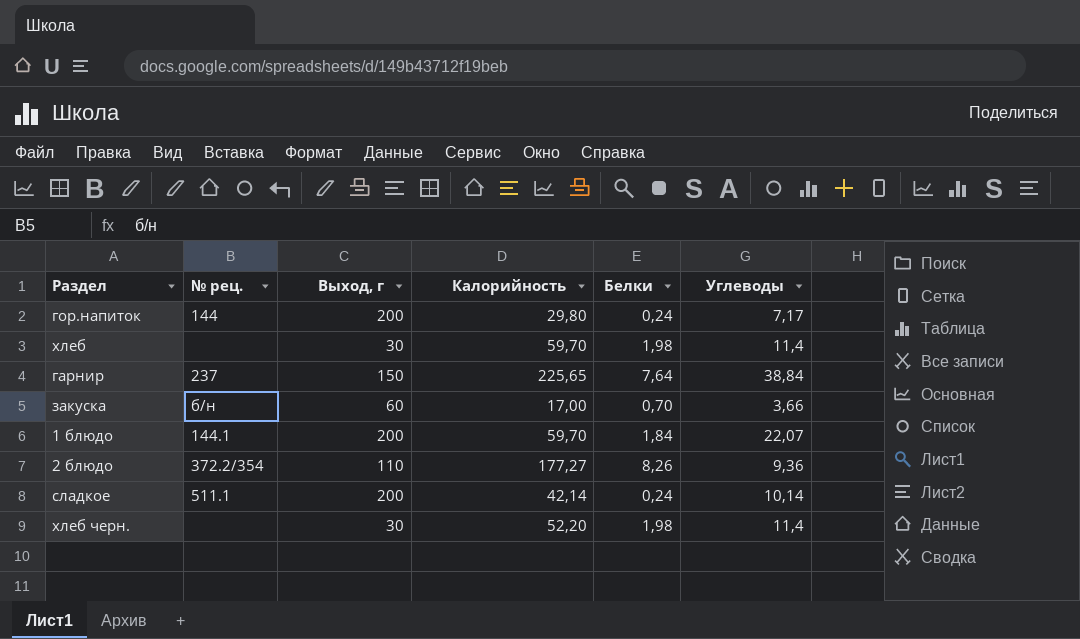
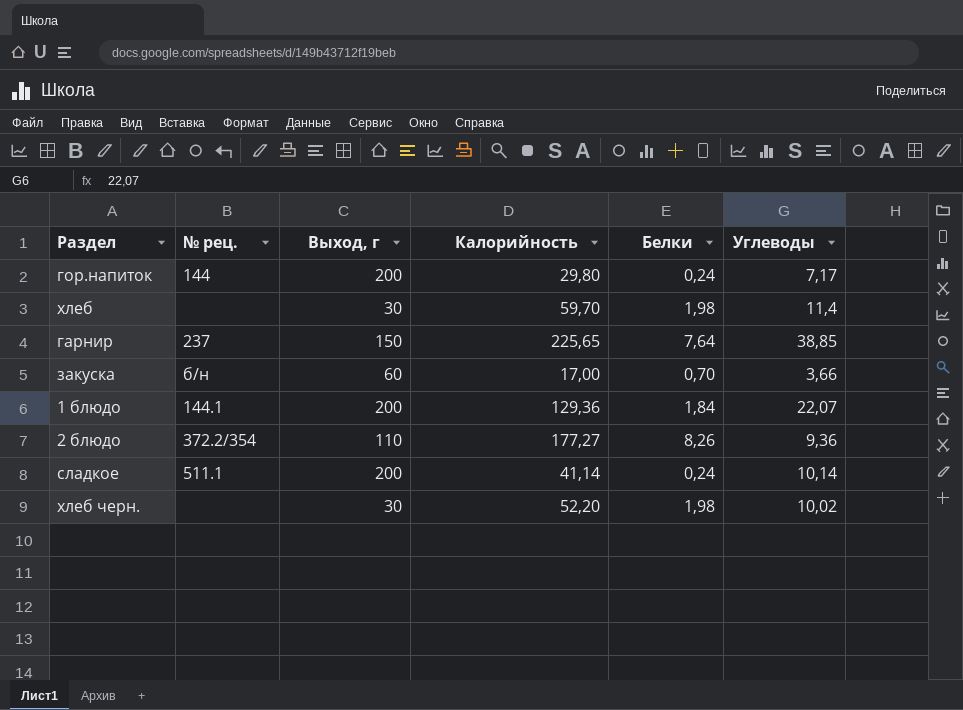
гарнир | Углеводы: 38,84 -> 38,85
1 блюдо | Калорийность: 59,70 -> 129,36
сладкое | Калорийность: 42,14 -> 41,14
хлеб черн. | Углеводы: 11,4 -> 10,02

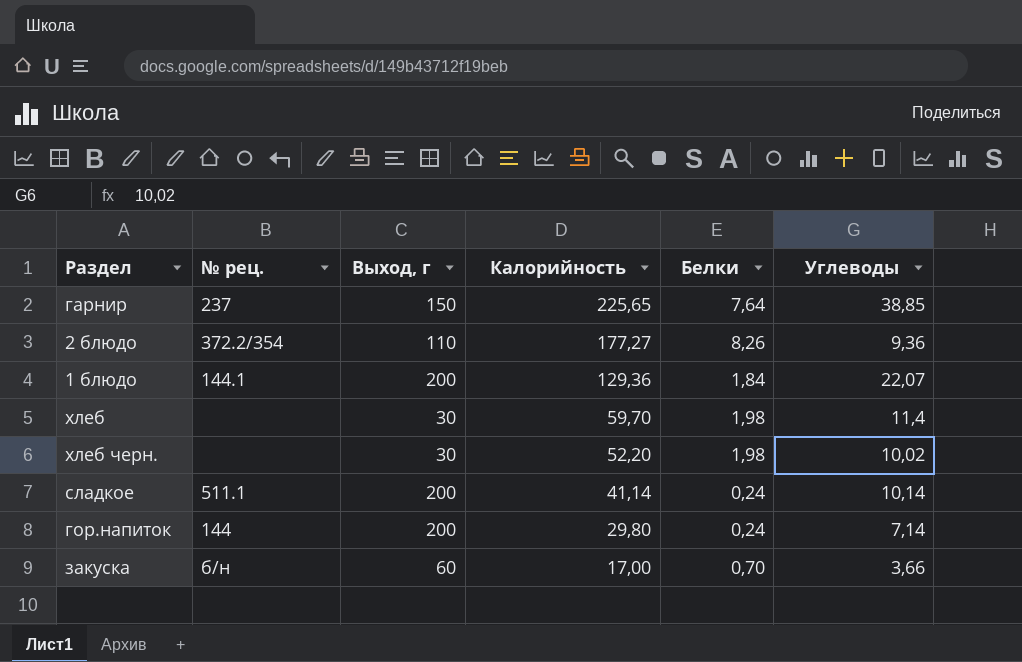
row order: none -> Калорийность descending
гор.напиток | Углеводы: 7,17 -> 7,14

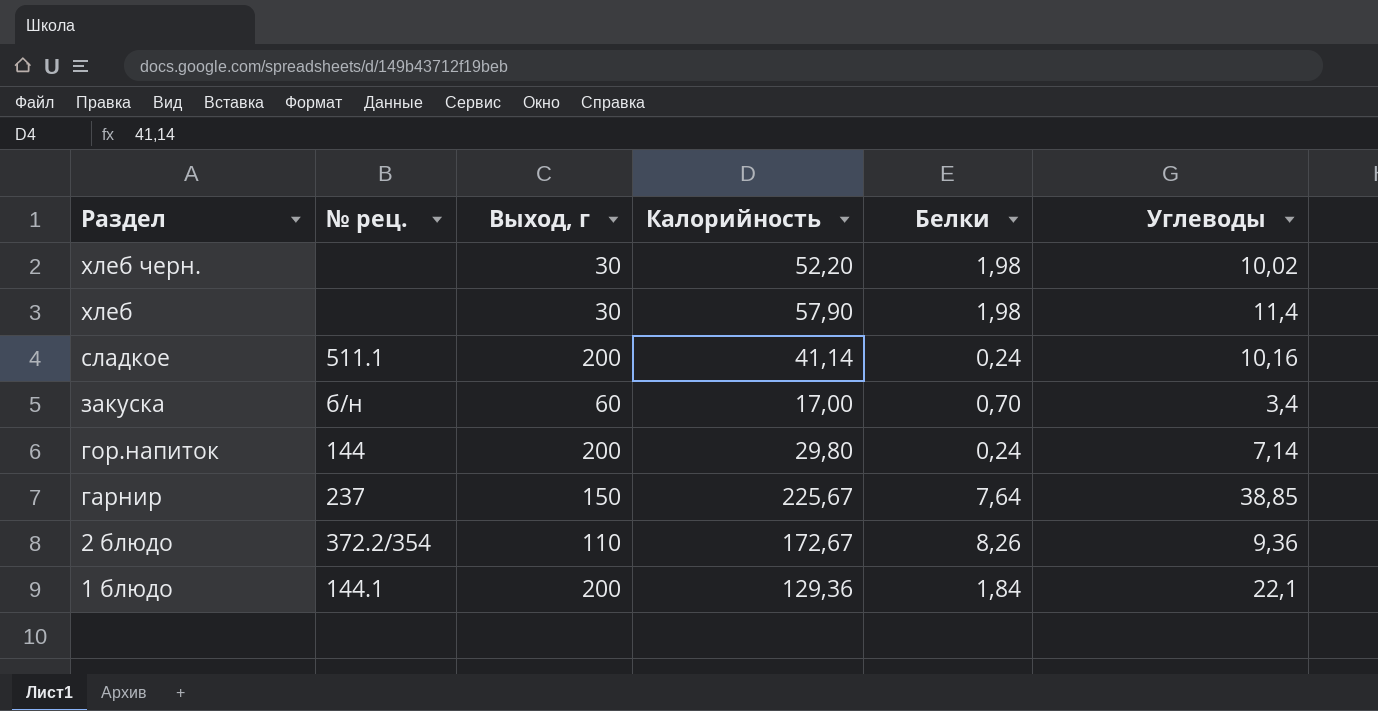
row order: Калорийность descending -> Раздел descending
хлеб | Калорийность: 59,70 -> 57,90
сладкое | Углеводы: 10,14 -> 10,16
закуска | Углеводы: 3,66 -> 3,4
гарнир | Калорийность: 225,65 -> 225,67
2 блюдо | Калорийность: 177,27 -> 172,67
1 блюдо | Углеводы: 22,07 -> 22,1

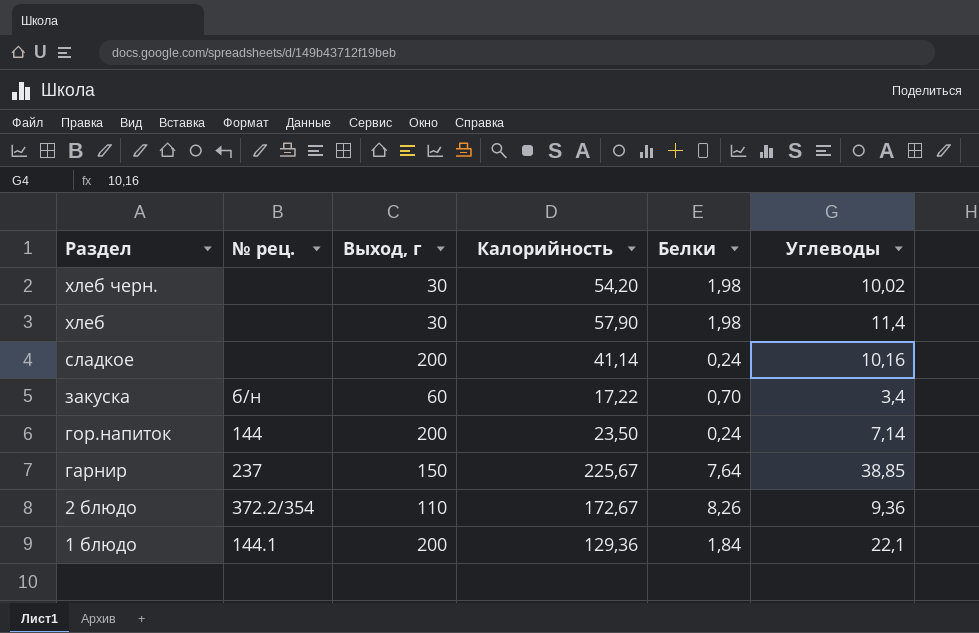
хлеб черн. | Калорийность: 52,20 -> 54,20
сладкое | № рец.: 511.1 -> none
закуска | Калорийность: 17,00 -> 17,22
гор.напиток | Калорийность: 29,80 -> 23,50

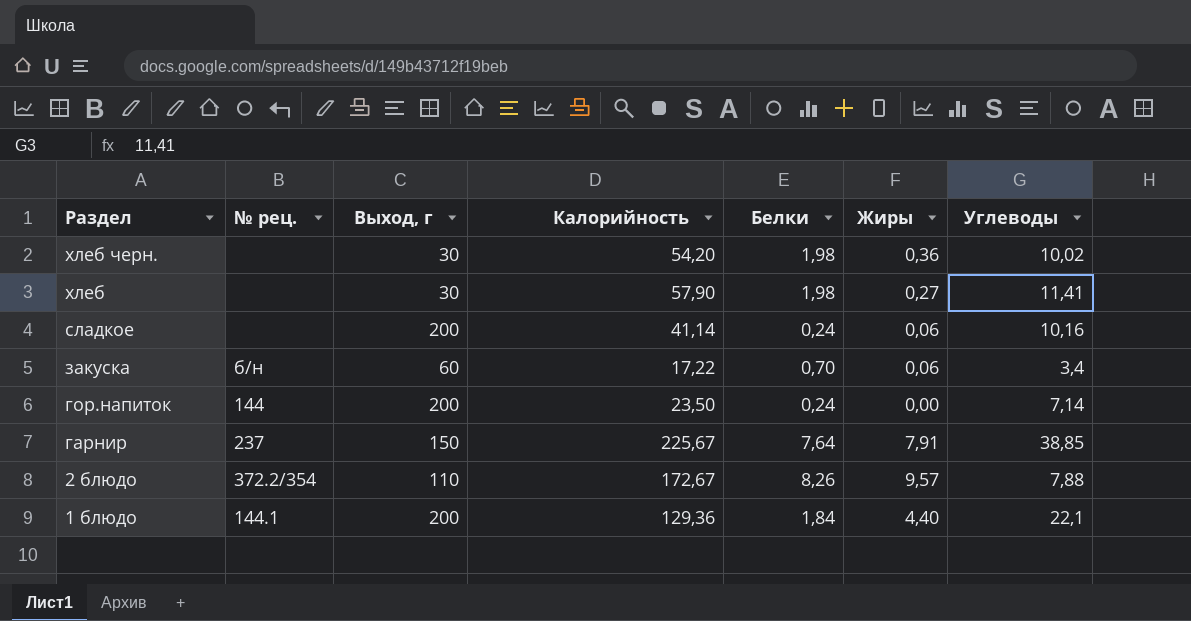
column Жиры | position: none -> 6
хлеб | Углеводы: 11,4 -> 11,41
2 блюдо | Углеводы: 9,36 -> 7,88

